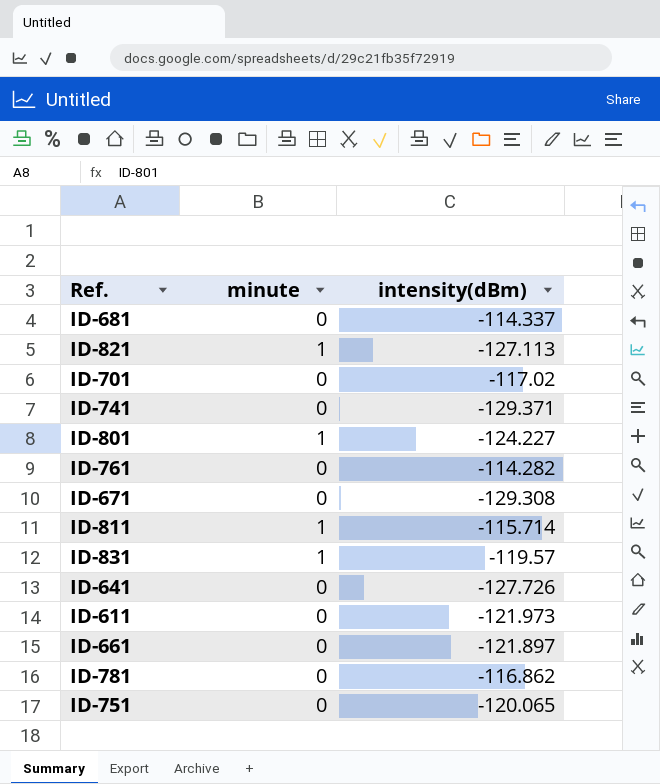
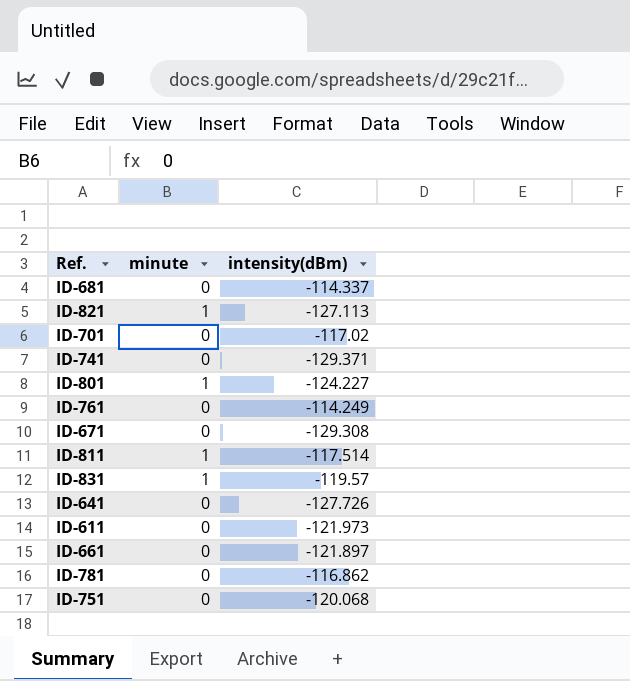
ID-761 | intensity(dBm): -114.282 -> -114.249
ID-811 | intensity(dBm): -115.714 -> -117.514
ID-751 | intensity(dBm): -120.065 -> -120.068

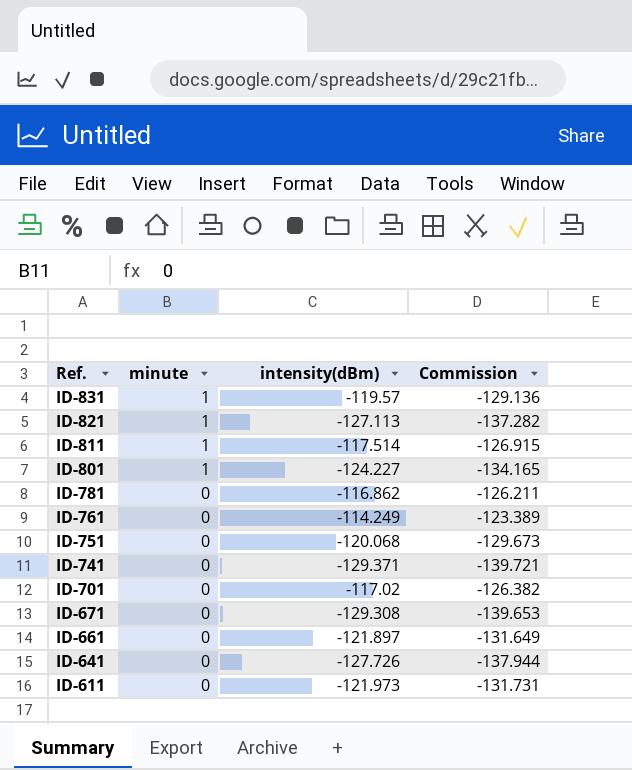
row order: none -> Ref. descending
column Commission | formula: none -> [intensity(dBm)] * 1.08
row ID-681: 0 | -114.337 -> none

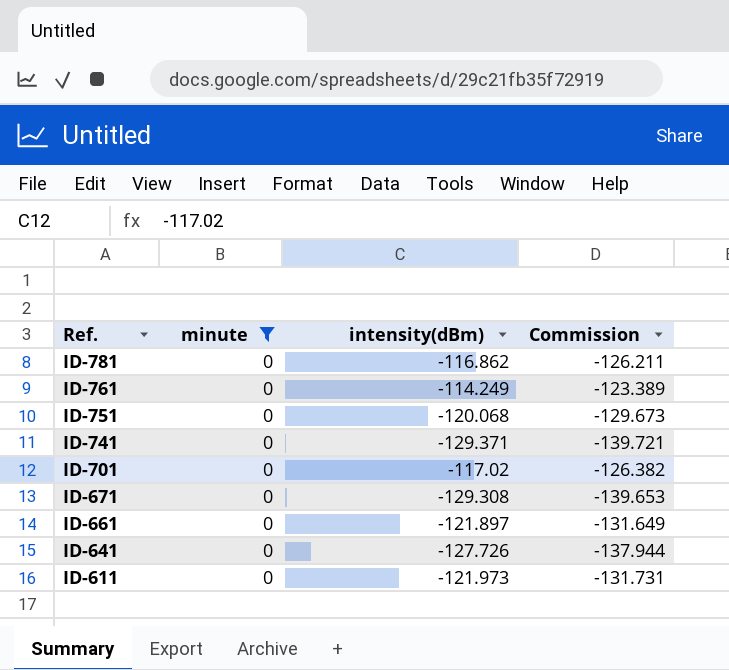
filter: none -> minute = 0

